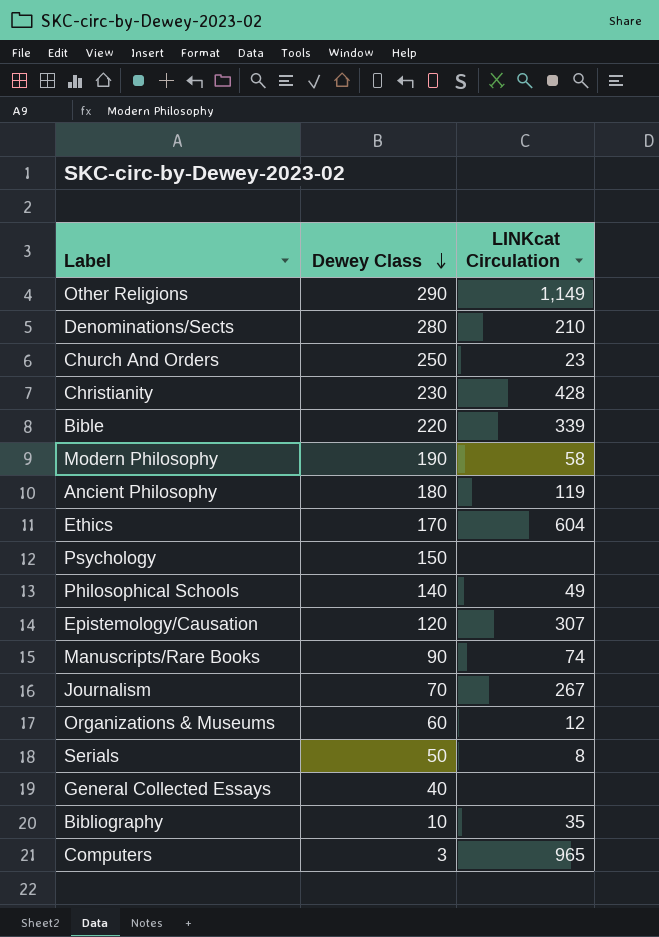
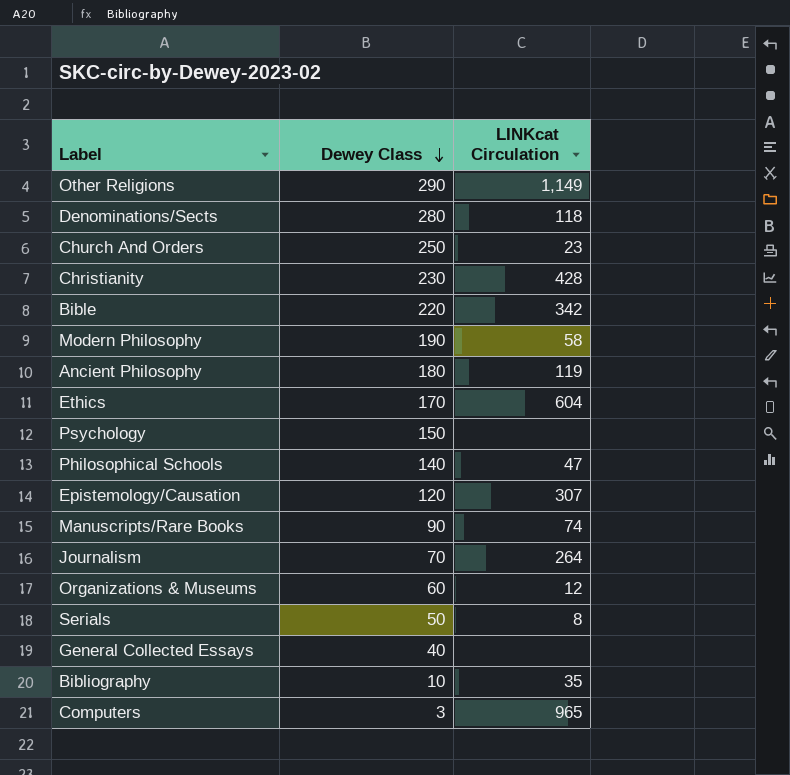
Denominations/Sects | LINKcat Circulation: 210 -> 118
Bible | LINKcat Circulation: 339 -> 342
Philosophical Schools | LINKcat Circulation: 49 -> 47
Journalism | LINKcat Circulation: 267 -> 264

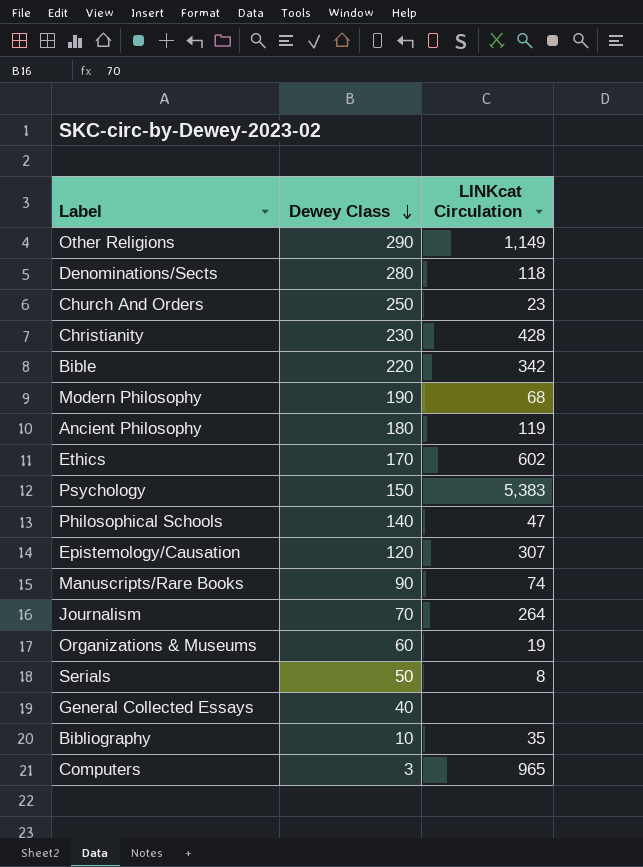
Modern Philosophy | LINKcat Circulation: 58 -> 68
Ethics | LINKcat Circulation: 604 -> 602
Psychology | LINKcat Circulation: none -> 5,383
Organizations & Museums | LINKcat Circulation: 12 -> 19

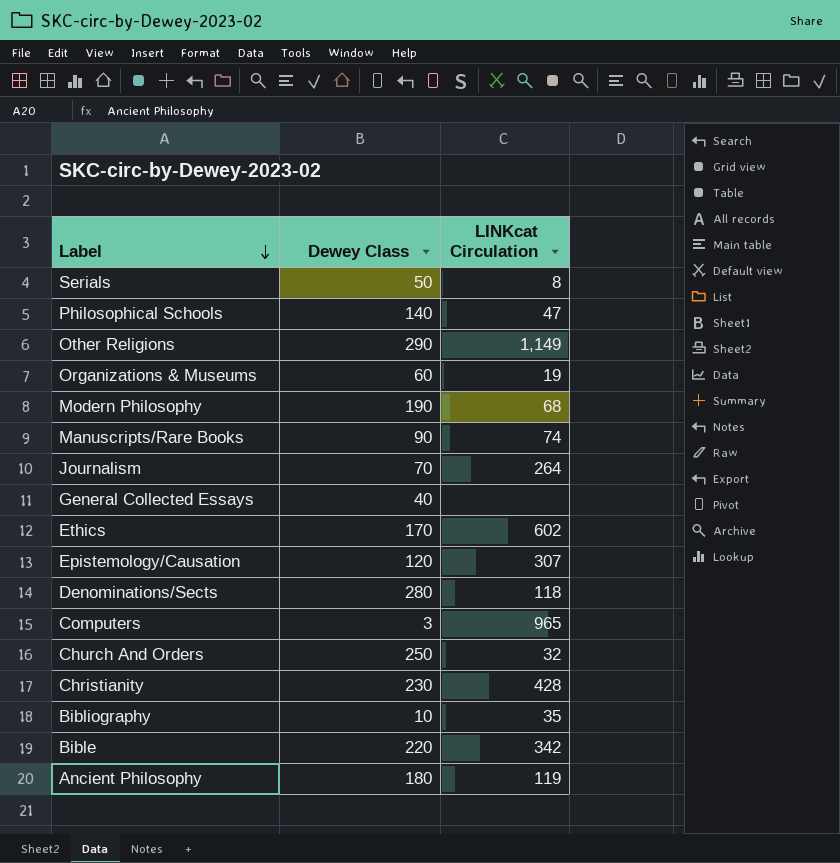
row order: Dewey Class descending -> Label descending
row Psychology: 150 | 5,383 -> none
Church And Orders | LINKcat Circulation: 23 -> 32

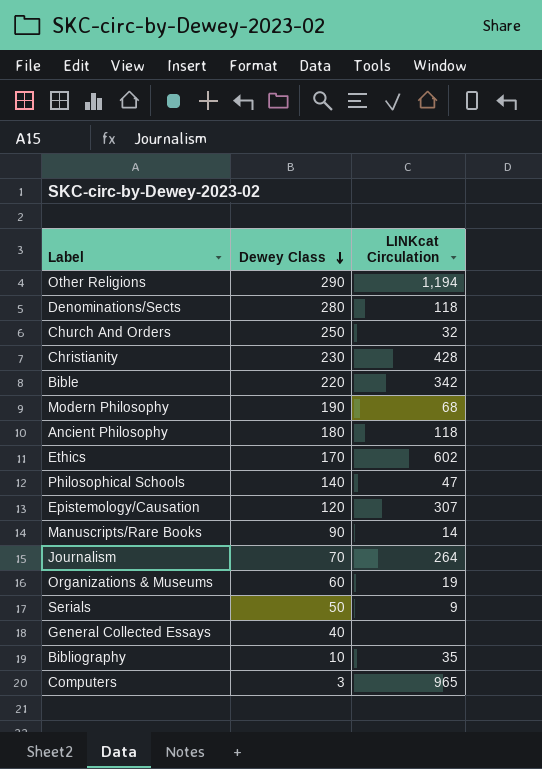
row order: Label descending -> Dewey Class descending
Other Religions | LINKcat Circulation: 1,149 -> 1,194
Ancient Philosophy | LINKcat Circulation: 119 -> 118
Manuscripts/Rare Books | LINKcat Circulation: 74 -> 14
Serials | LINKcat Circulation: 8 -> 9

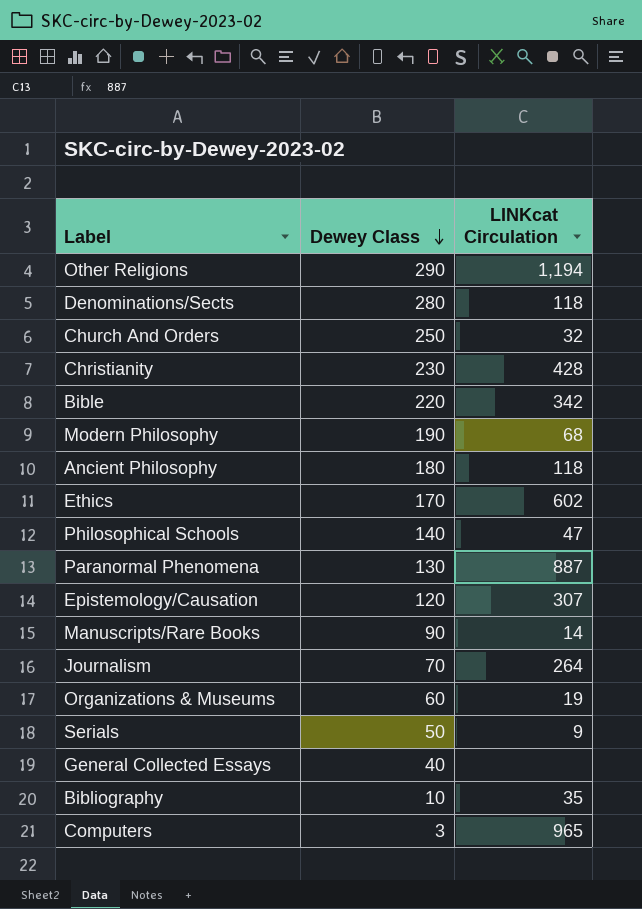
row Paranormal Phenomena: none -> 130 | 887

